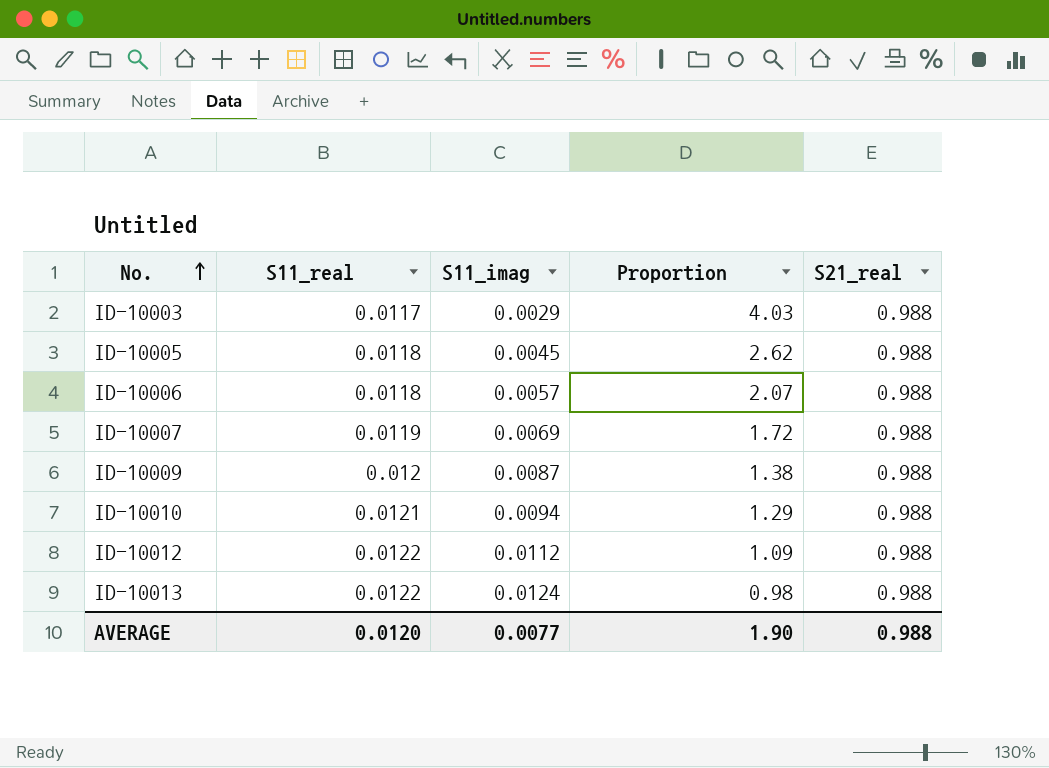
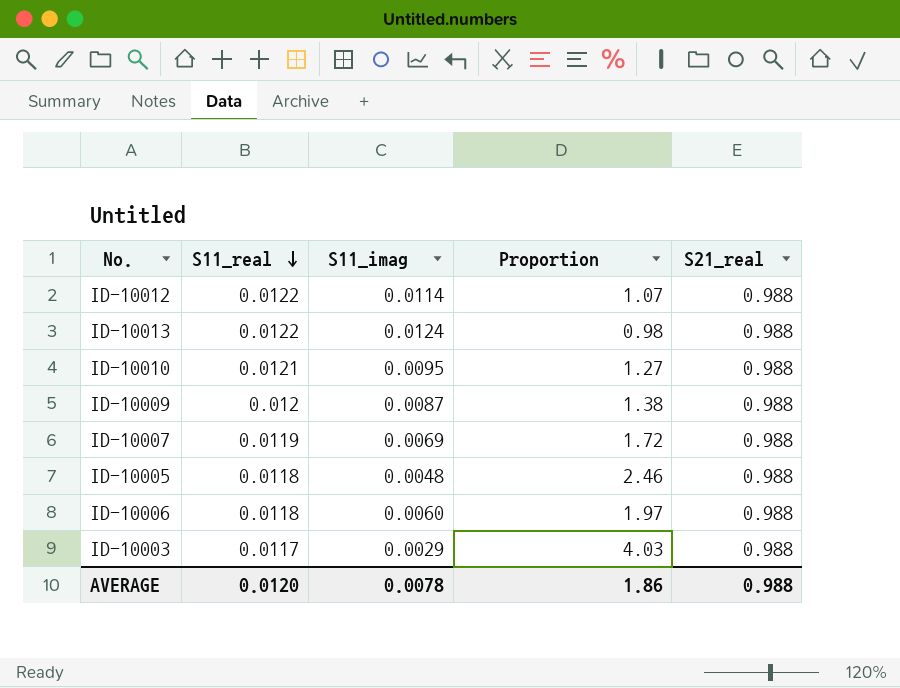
row order: No. ascending -> S11_real descending
ID-10012 | S11_imag: 0.0112 -> 0.0114
ID-10012 | Proportion: 1.09 -> 1.07
ID-10010 | S11_imag: 0.0094 -> 0.0095
ID-10010 | Proportion: 1.29 -> 1.27
ID-10005 | S11_imag: 0.0045 -> 0.0048
ID-10005 | Proportion: 2.62 -> 2.46
ID-10006 | S11_imag: 0.0057 -> 0.0060
ID-10006 | Proportion: 2.07 -> 1.97
AVERAGE | S11_imag: 0.0077 -> 0.0078
AVERAGE | Proportion: 1.90 -> 1.86

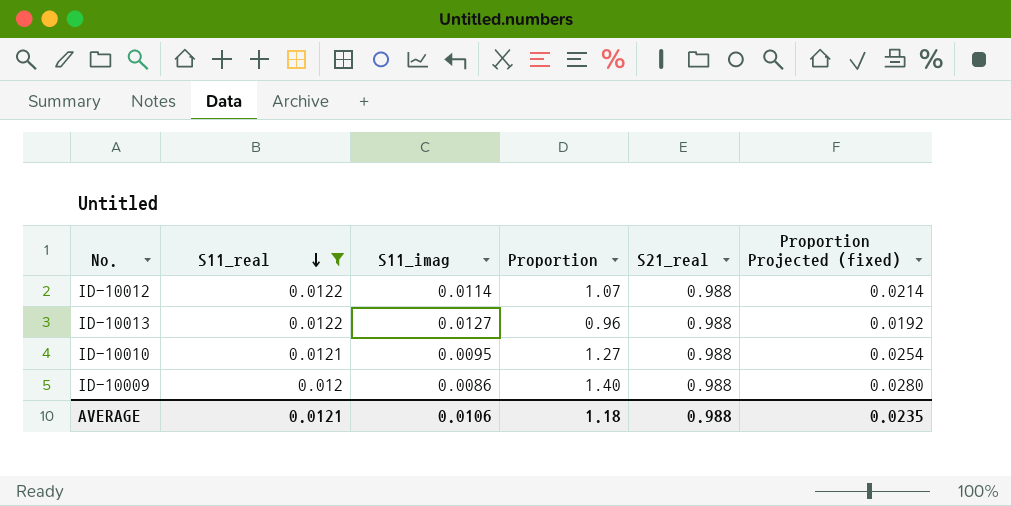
filter: none -> S11_real >= 0.012
column Proportion Projected (fixed) | formula: none -> [Proportion] * 0.02
ID-10013 | S11_imag: 0.0124 -> 0.0127
ID-10013 | Proportion: 0.98 -> 0.96
ID-10009 | S11_imag: 0.0087 -> 0.0086
ID-10009 | Proportion: 1.38 -> 1.40
AVERAGE | S11_real: 0.0120 -> 0.0121
AVERAGE | S11_imag: 0.0078 -> 0.0106
AVERAGE | Proportion: 1.86 -> 1.18

